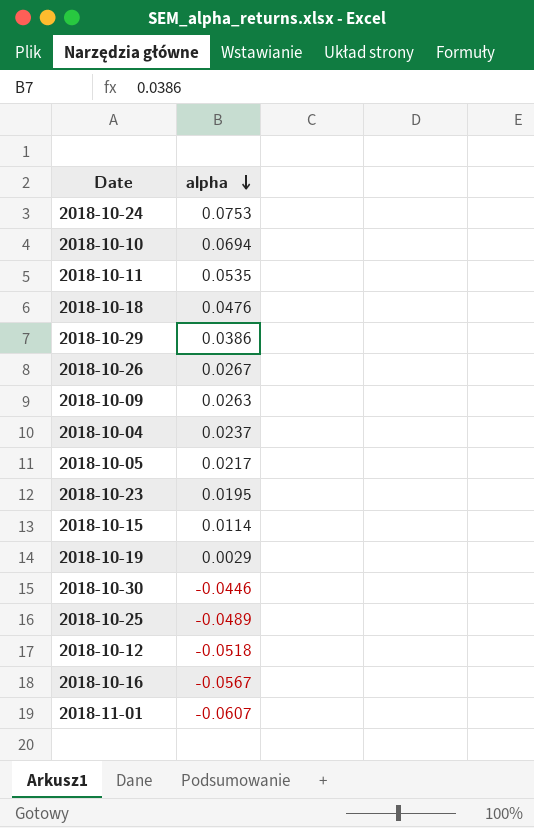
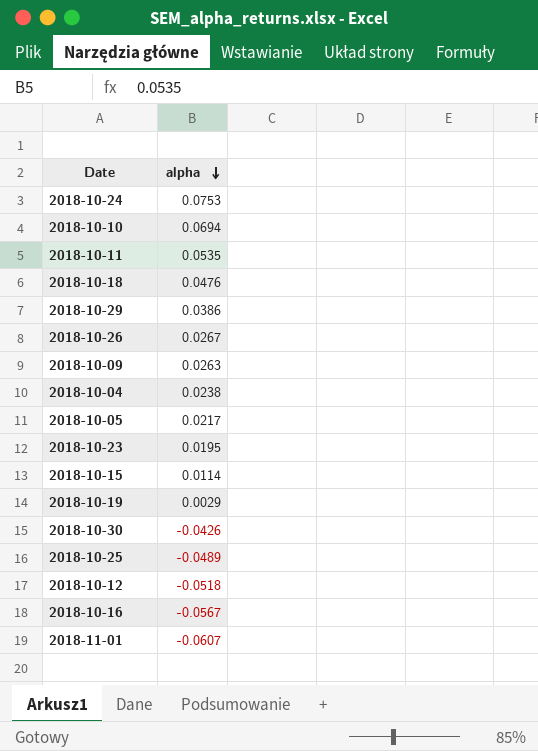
2018-10-04 | alpha: 0.0237 -> 0.0238
2018-10-30 | alpha: -0.0446 -> -0.0426

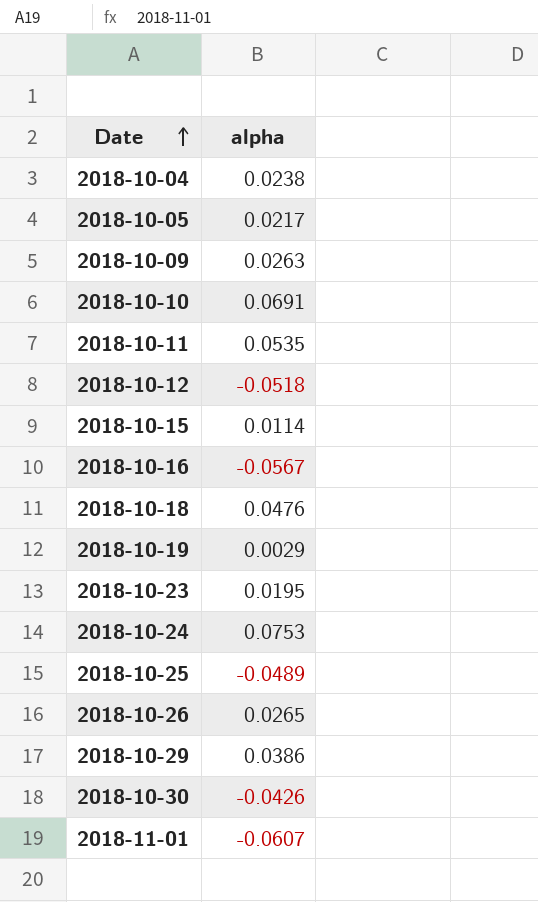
row order: alpha descending -> Date ascending
2018-10-10 | alpha: 0.0694 -> 0.0691
2018-10-26 | alpha: 0.0267 -> 0.0265

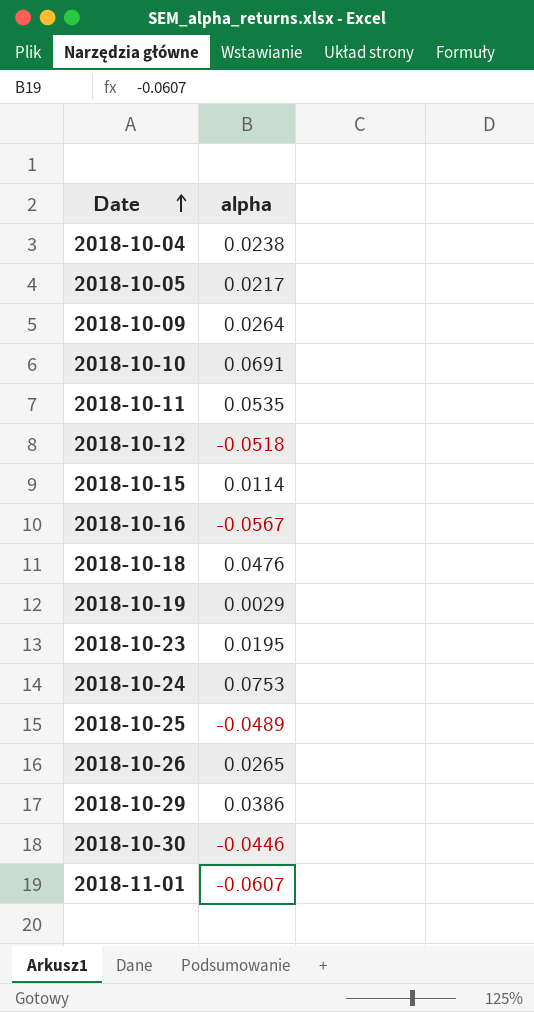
2018-10-09 | alpha: 0.0263 -> 0.0264
2018-10-30 | alpha: -0.0426 -> -0.0446

